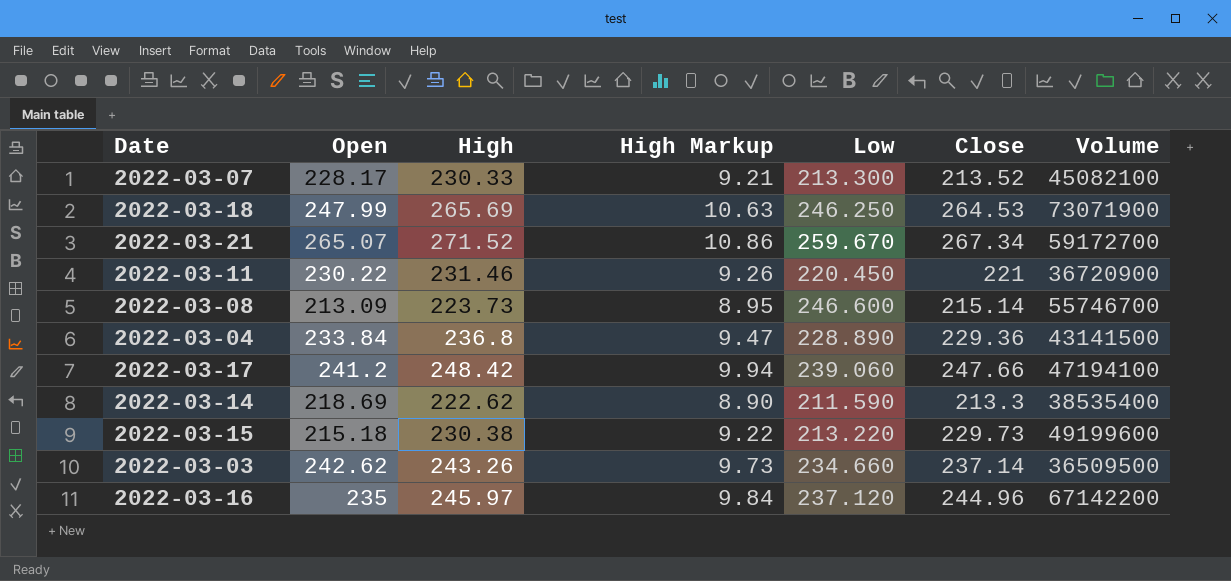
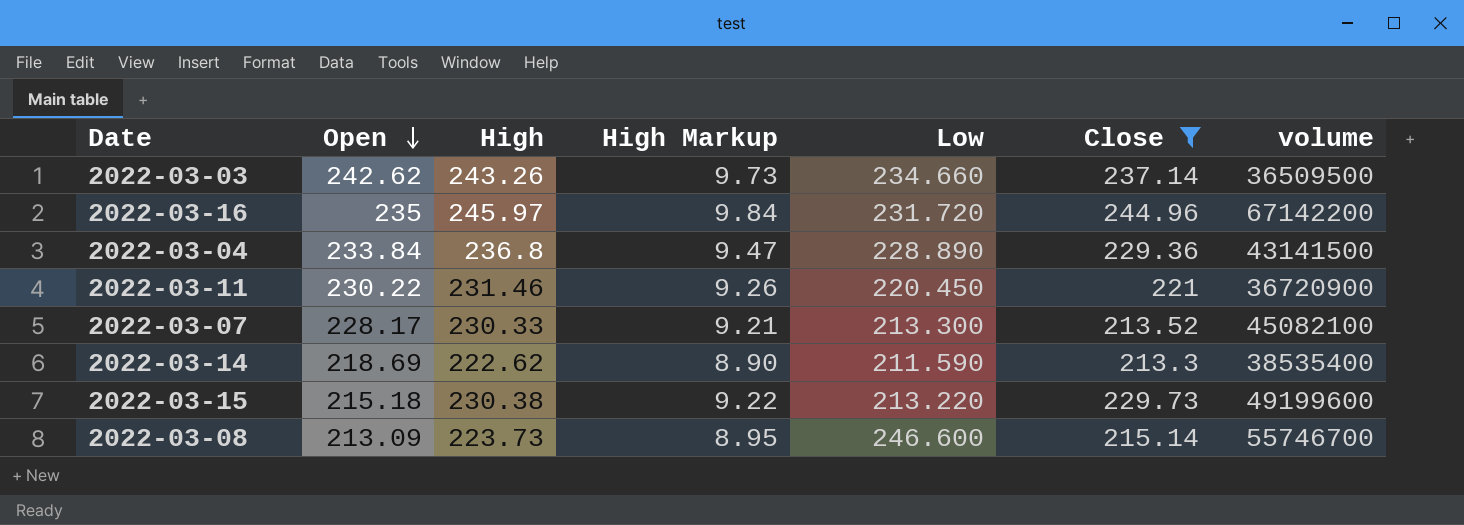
filter: none -> Close <= 244.96
row order: none -> Open descending
column name: Volume -> volume
2022-03-16 | Low: 237.120 -> 231.720

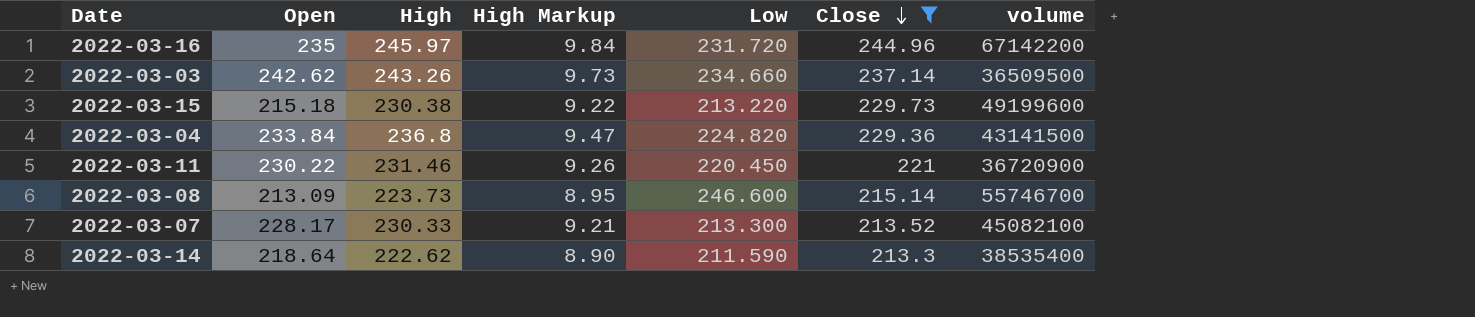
row order: Open descending -> Close descending
2022-03-04 | Low: 228.890 -> 224.820
2022-03-14 | Open: 218.69 -> 218.64

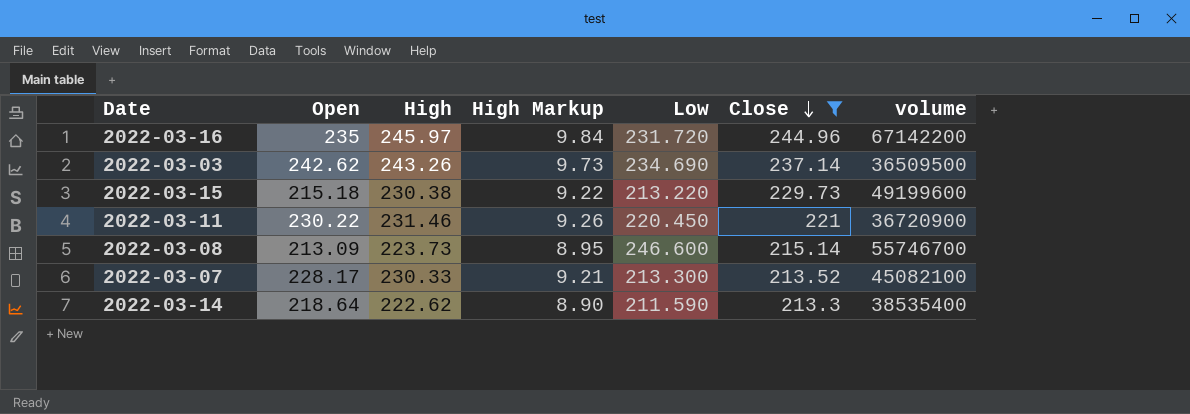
row 2022-03-04: 233.84 | 236.8 | 9.47 | 224.820 | 229.36 | 43141500 -> none
2022-03-03 | Low: 234.660 -> 234.690

